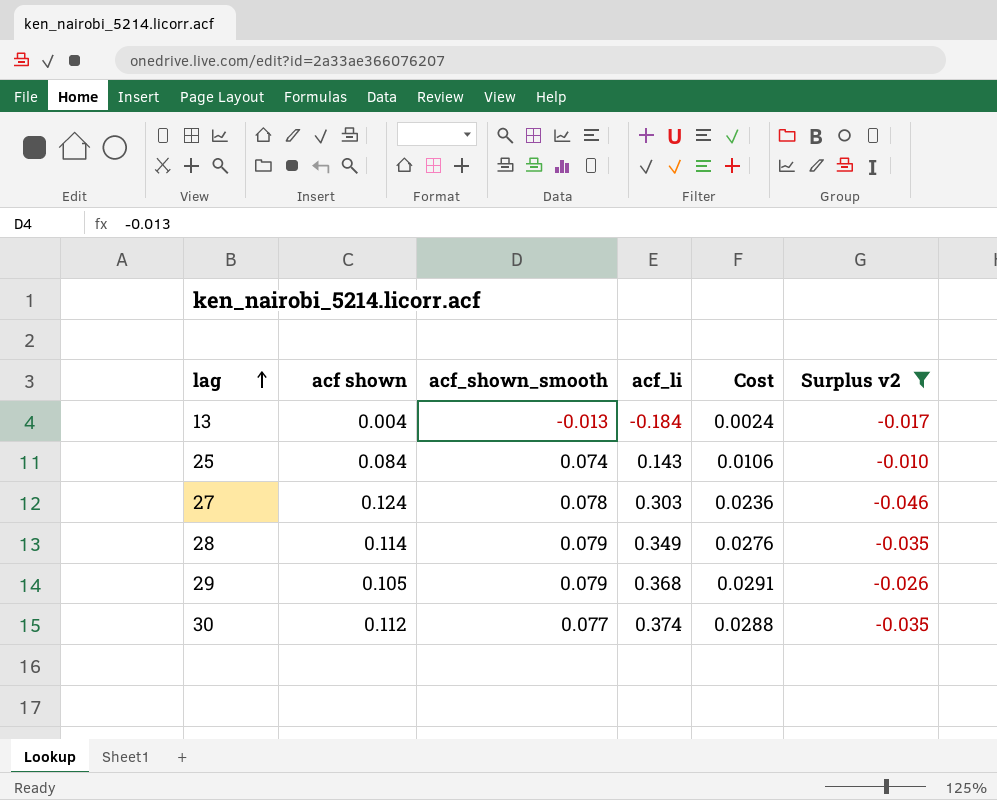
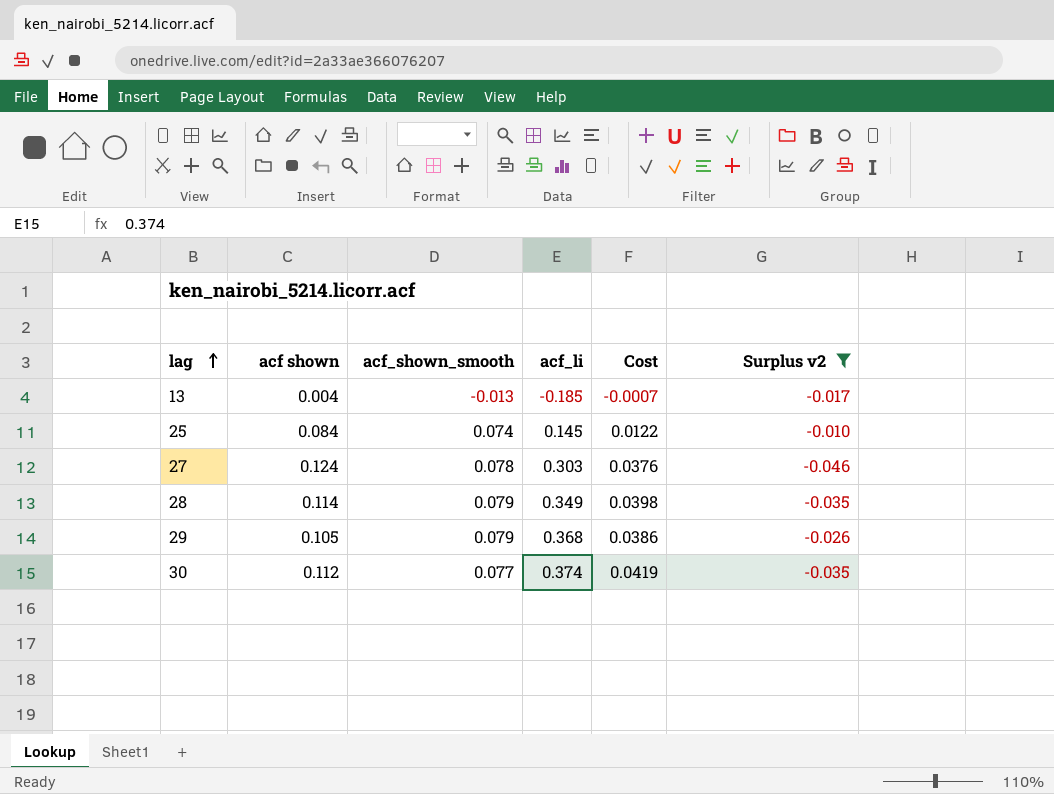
column Cost | formula: [acf_shown_smooth] * [acf_li] -> [acf shown] * [acf_li]
13 | acf_li: -0.184 -> -0.185
25 | acf_li: 0.143 -> 0.145

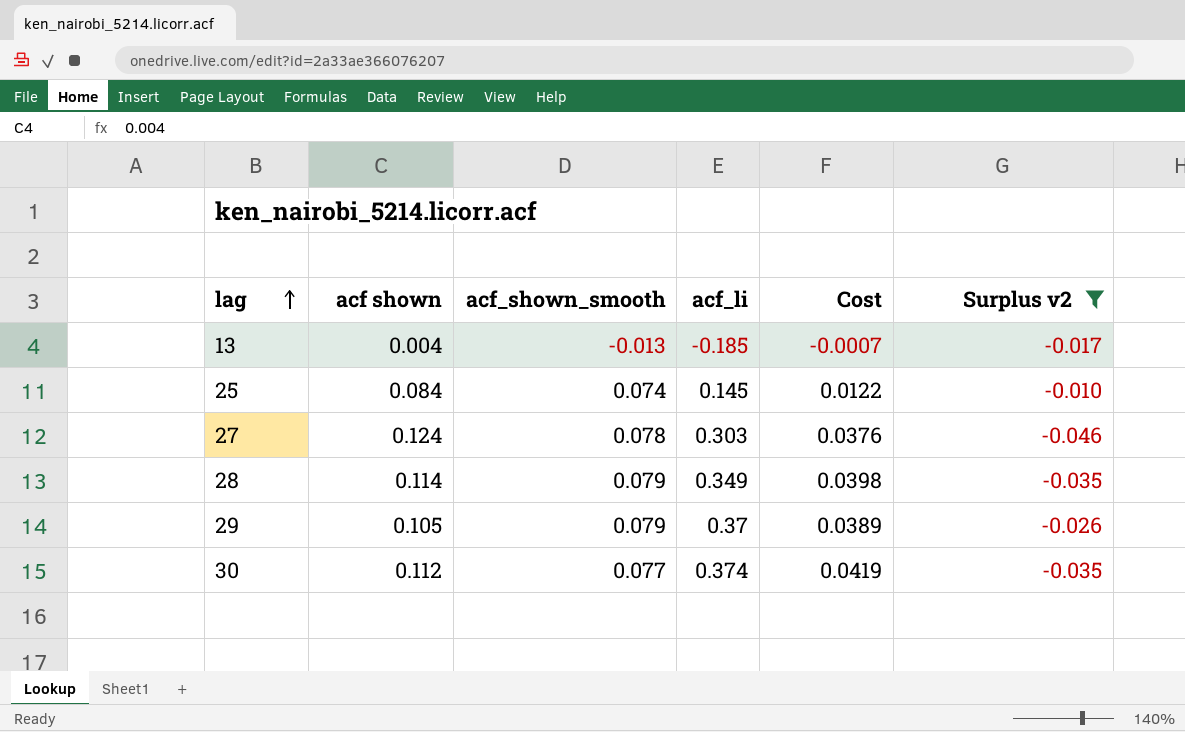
29 | acf_li: 0.368 -> 0.37
29 | Cost: 0.0386 -> 0.0389

